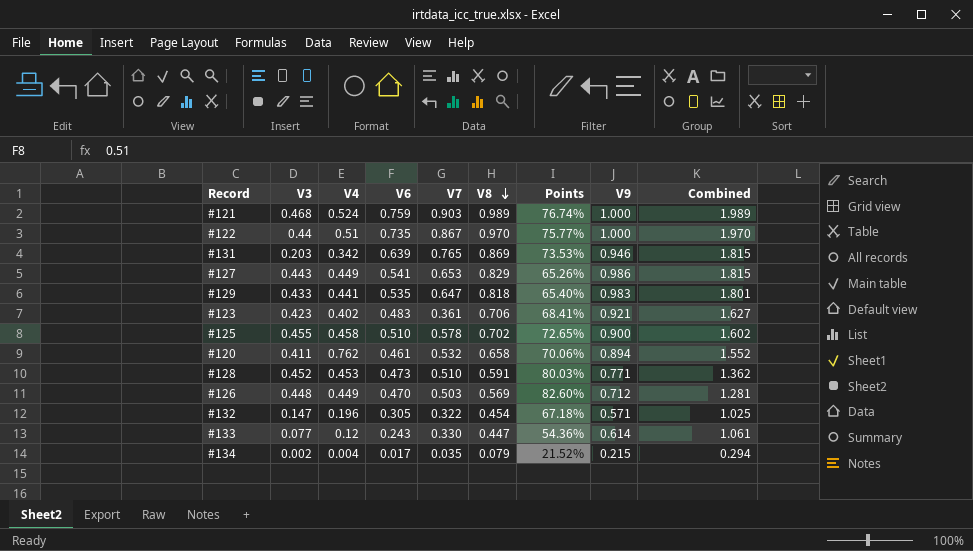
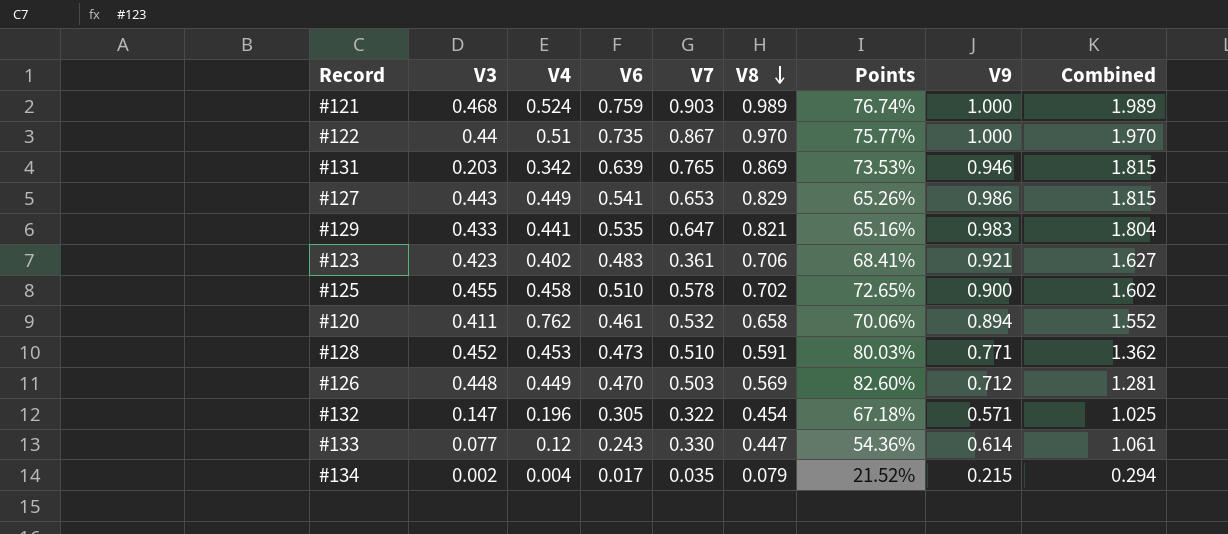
#129 | V8: 0.818 -> 0.821
#129 | Points: 65.40% -> 65.16%
#129 | Combined: 1.801 -> 1.804

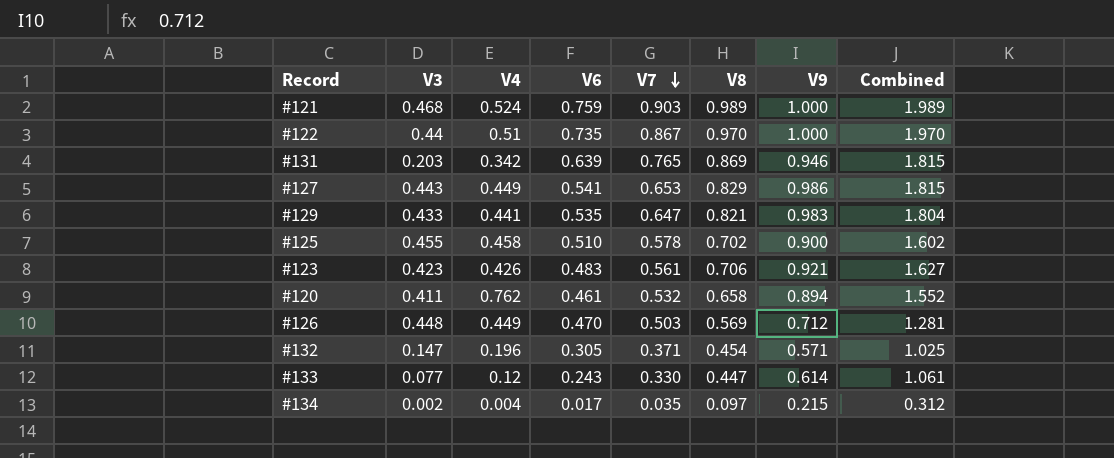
row order: V8 descending -> V7 descending
column Points | formula: [V6] / [V8] -> none
row #128: 0.452 | 0.453 | 0.473 | 0.510 | 0.591 | 80.03% | 0.771 | 1.362 -> none
#123 | V4: 0.402 -> 0.426
#123 | V7: 0.361 -> 0.561
#132 | V7: 0.322 -> 0.371
#134 | V8: 0.079 -> 0.097
#134 | Combined: 0.294 -> 0.312

